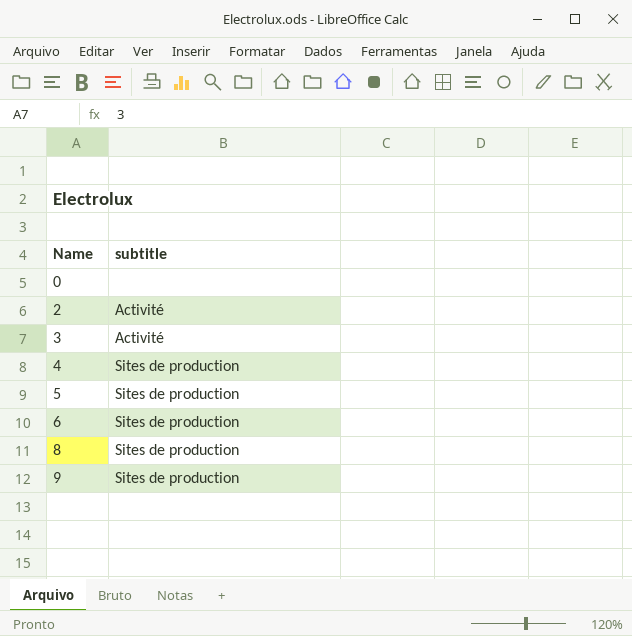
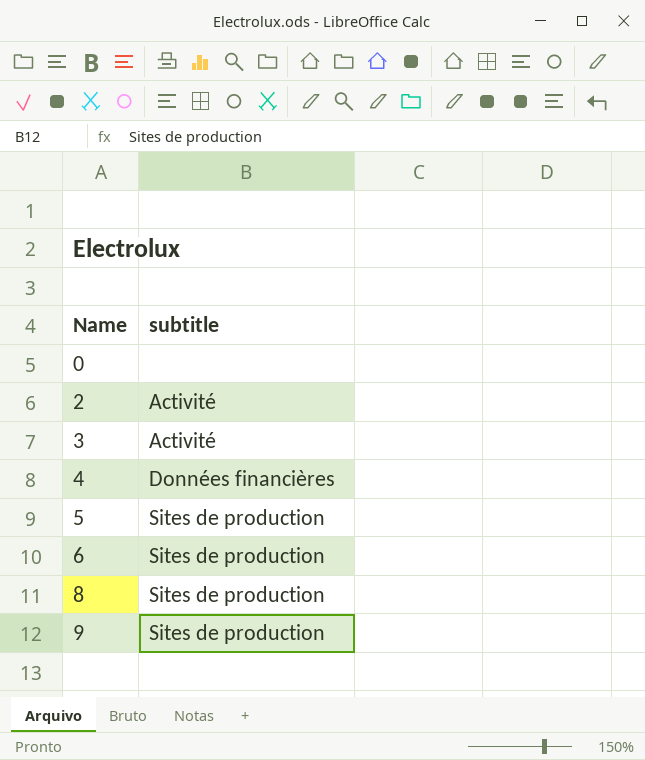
4 | subtitle: Sites de production -> Données financières

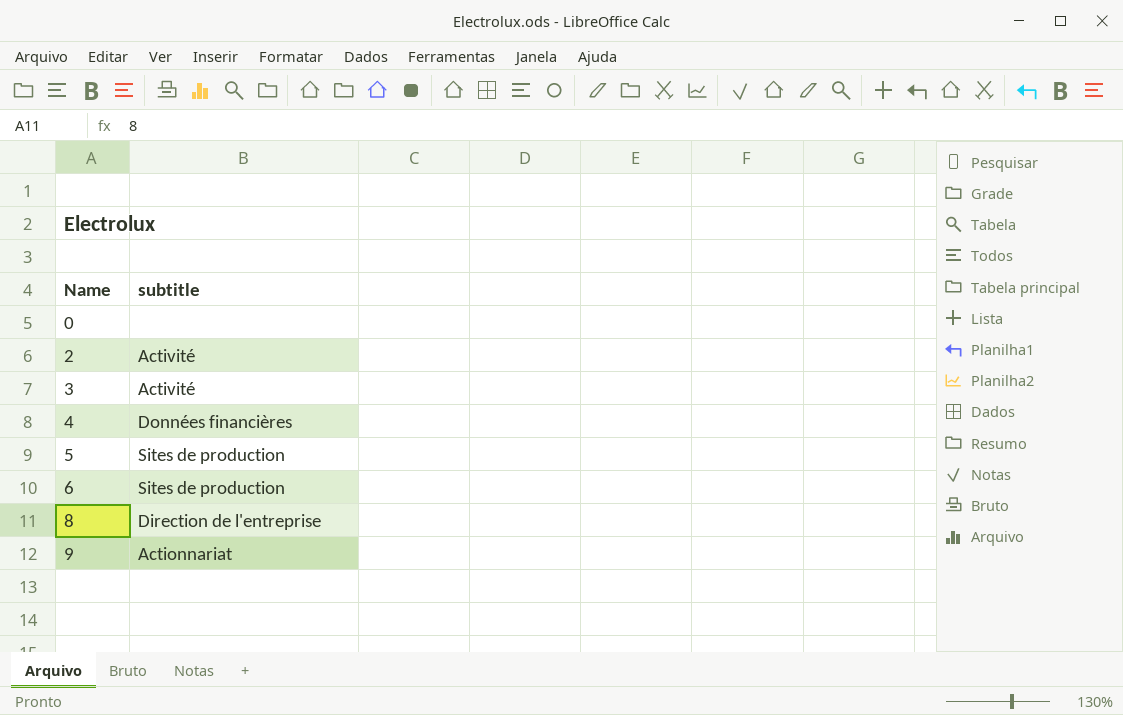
8 | subtitle: Sites de production -> Direction de l'entreprise
9 | subtitle: Sites de production -> Actionnariat

